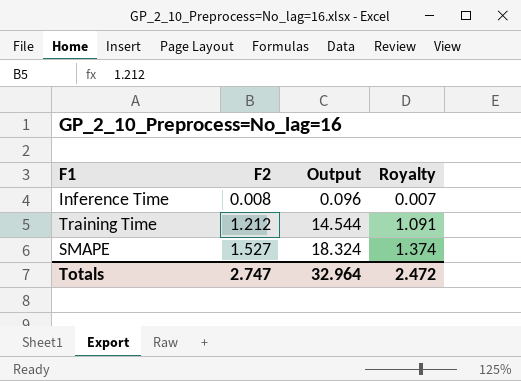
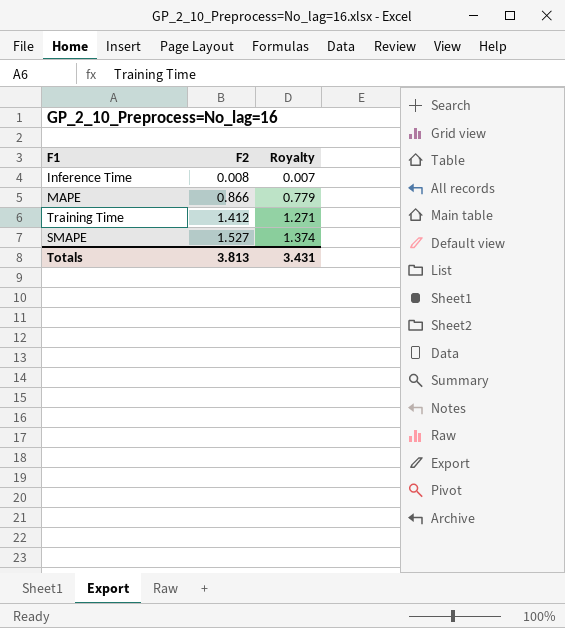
column Output | formula: [F2] * 12 -> none
row MAPE: none -> 0.866 | 0.779
Training Time | F2: 1.212 -> 1.412
Training Time | Royalty: 1.091 -> 1.271
Totals | F2: 2.747 -> 3.813
Totals | Royalty: 2.472 -> 3.431

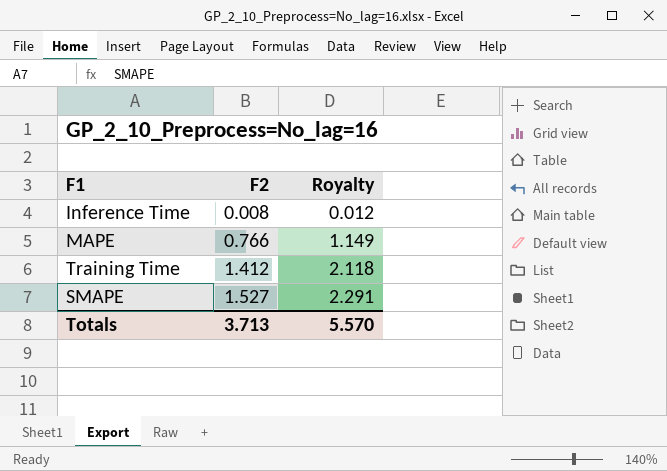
column Royalty | formula: [F2] * 0.9 -> [F2] * 1.5
MAPE | F2: 0.866 -> 0.766
Totals | F2: 3.813 -> 3.713
Totals | Royalty: 3.431 -> 5.570

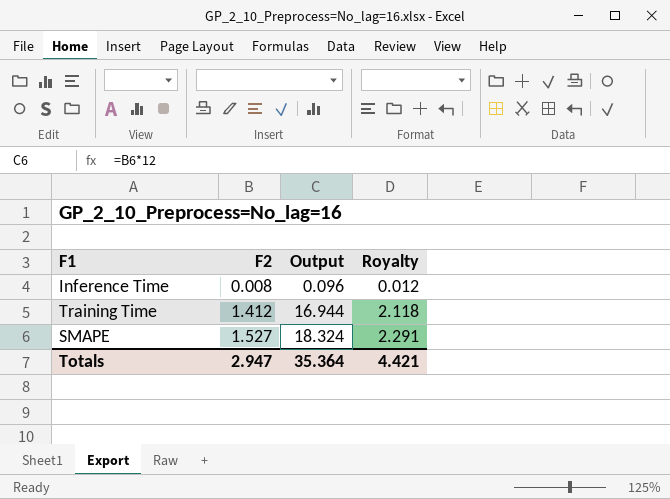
column Output | formula: none -> [F2] * 12
row MAPE: 0.766 | 1.149 -> none
Totals | F2: 3.713 -> 2.947
Totals | Royalty: 5.570 -> 4.421

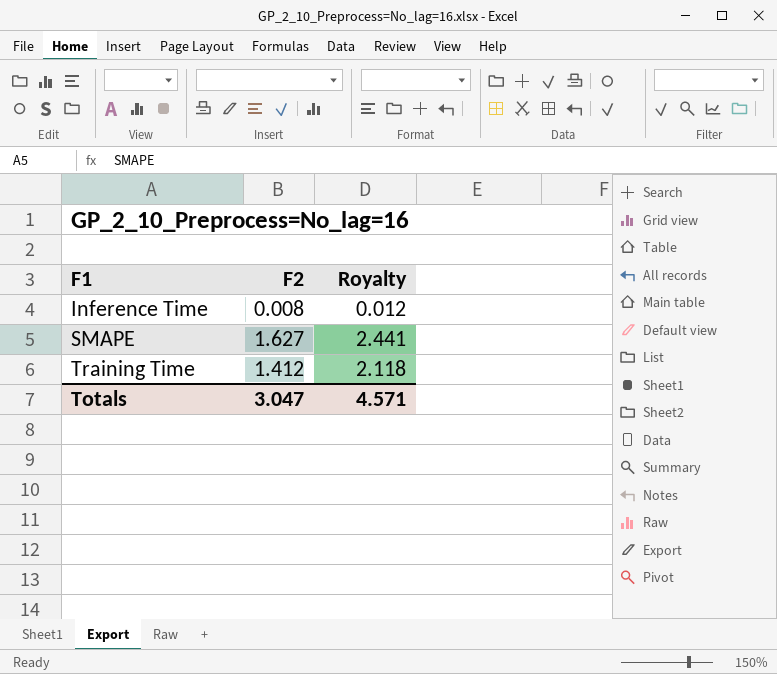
row order: F2 ascending -> F1 ascending
column Output | formula: [F2] * 12 -> none
SMAPE | F2: 1.527 -> 1.627
SMAPE | Royalty: 2.291 -> 2.441
Totals | F2: 2.947 -> 3.047
Totals | Royalty: 4.421 -> 4.571

